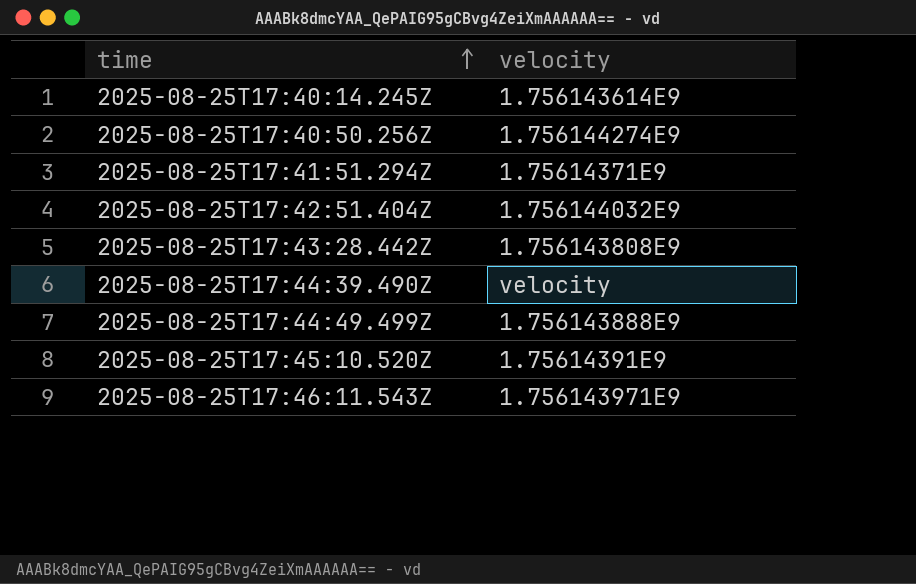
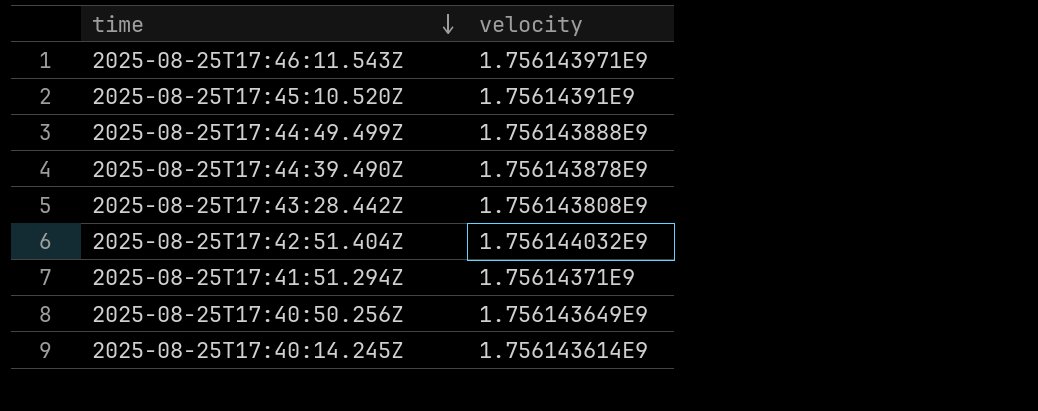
row order: time ascending -> time descending
2025-08-25T17:44:39.490Z | velocity: velocity -> 1.756143878E9
2025-08-25T17:40:50.256Z | velocity: 1.756144274E9 -> 1.756143649E9

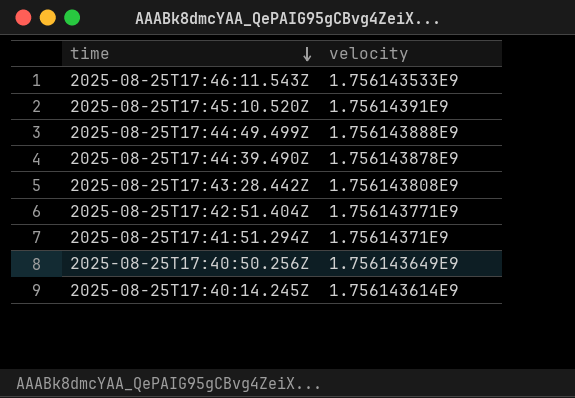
2025-08-25T17:46:11.543Z | velocity: 1.756143971E9 -> 1.756143533E9
2025-08-25T17:42:51.404Z | velocity: 1.756144032E9 -> 1.756143771E9

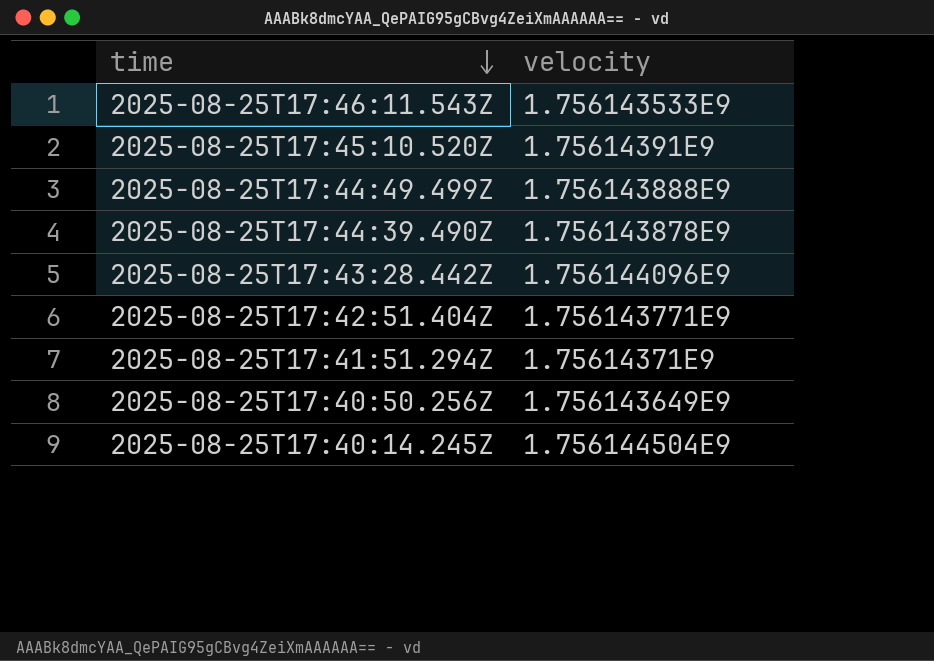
2025-08-25T17:43:28.442Z | velocity: 1.756143808E9 -> 1.756144096E9
2025-08-25T17:40:14.245Z | velocity: 1.756143614E9 -> 1.756144504E9

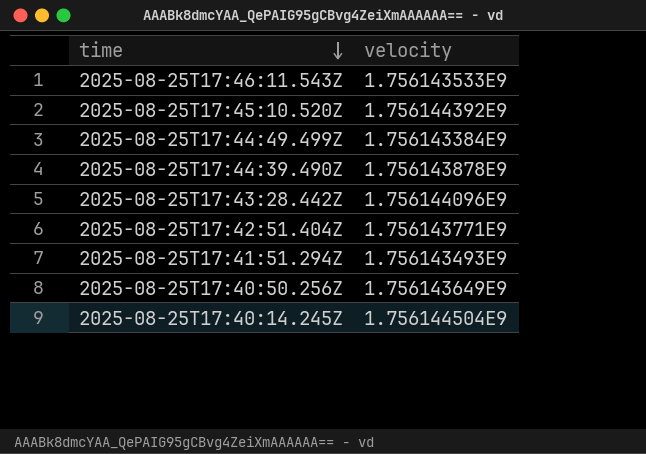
2025-08-25T17:45:10.520Z | velocity: 1.75614391E9 -> 1.756144392E9
2025-08-25T17:44:49.499Z | velocity: 1.756143888E9 -> 1.756143384E9
2025-08-25T17:41:51.294Z | velocity: 1.75614371E9 -> 1.756143493E9

